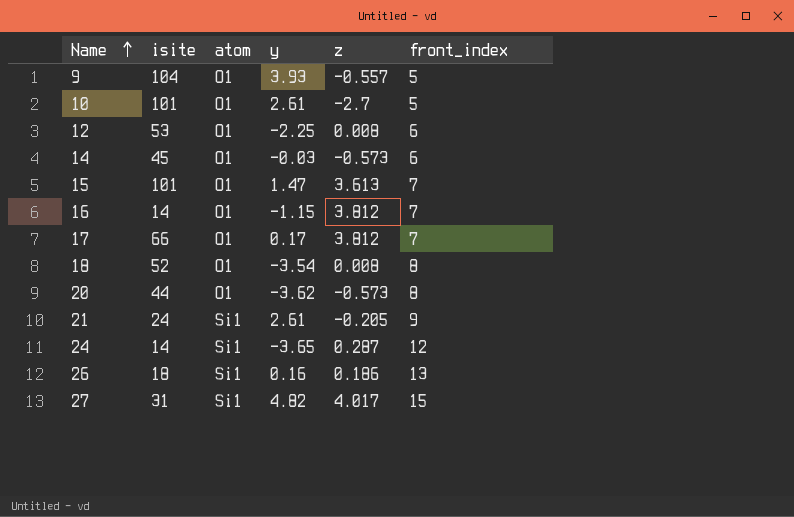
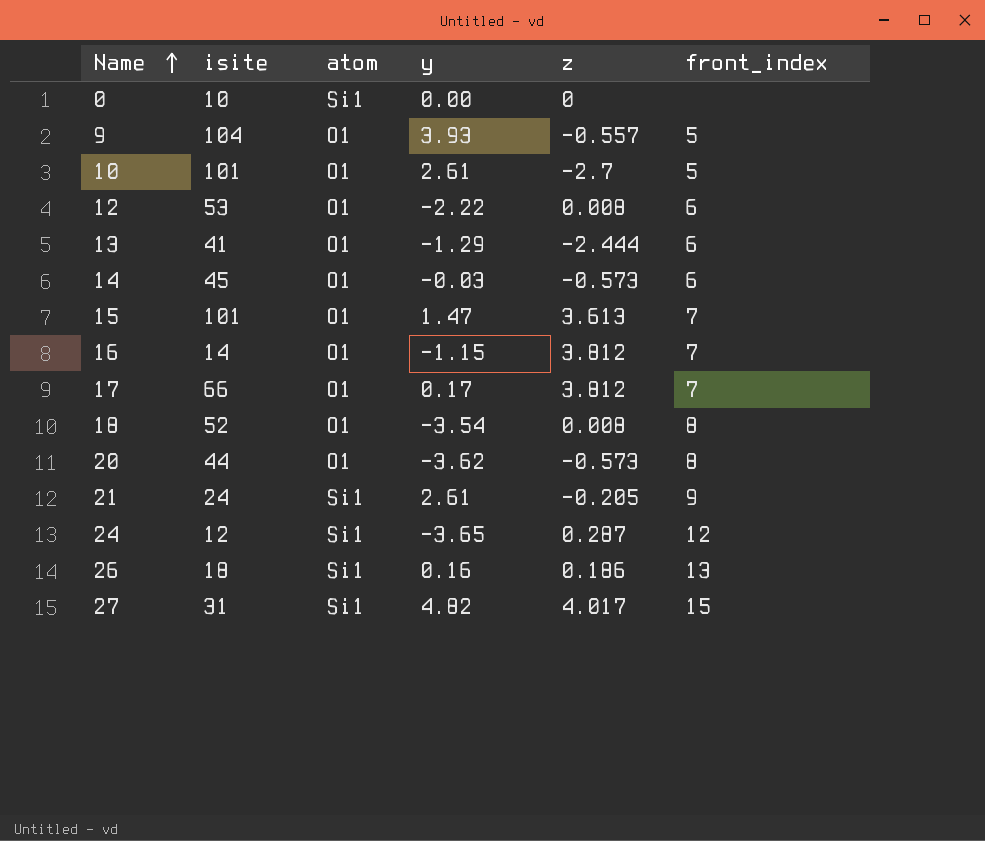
row 0: none -> 10 | Si1 | 0.00 | 0 | none
12 | y: -2.25 -> -2.22
row 13: none -> 41 | O1 | -1.29 | -2.444 | 6
24 | isite: 14 -> 12

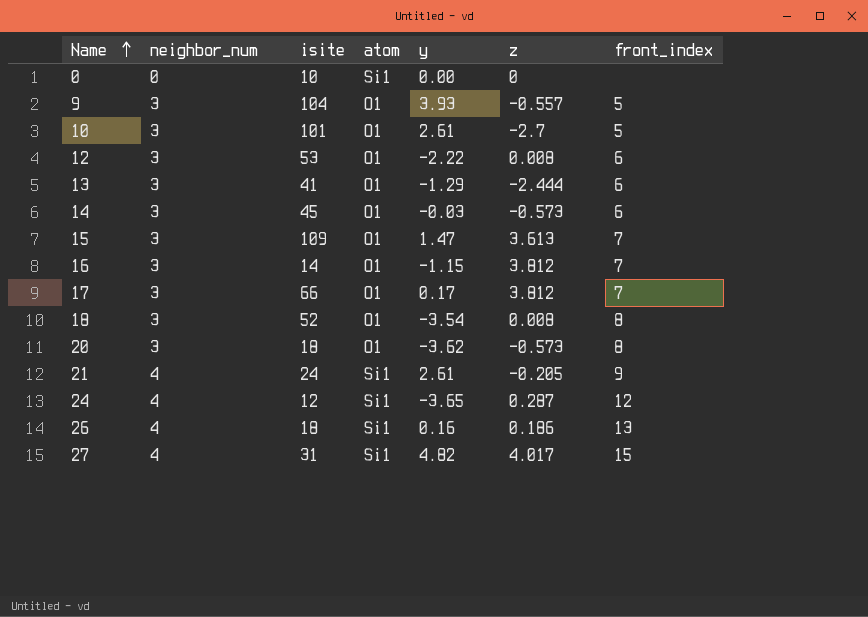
column neighbor_num | position: none -> 2
15 | isite: 101 -> 109
20 | isite: 44 -> 18

